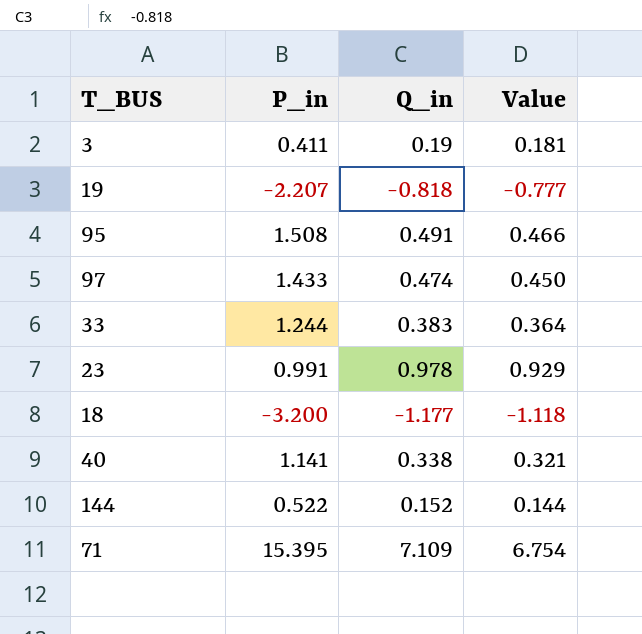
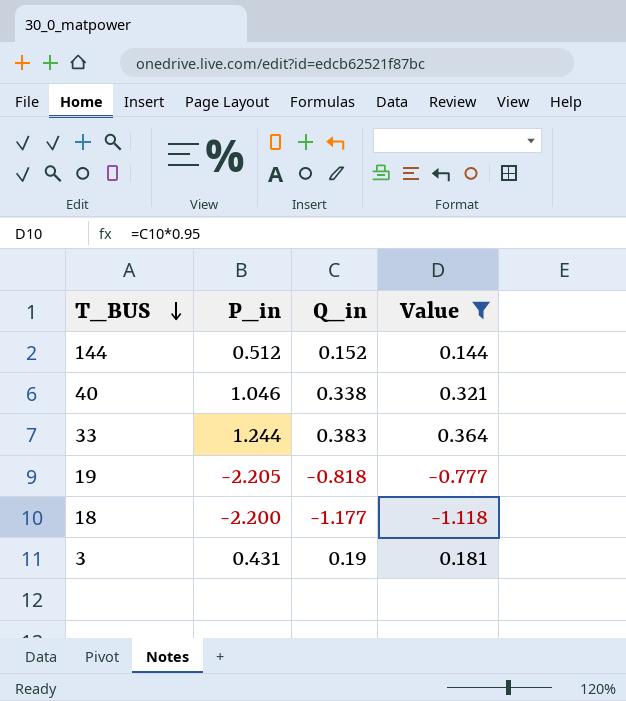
filter: none -> Value <= 0.364
row order: none -> T_BUS descending
144 | P_in: 0.522 -> 0.512
40 | P_in: 1.141 -> 1.046
19 | P_in: -2.207 -> -2.205
18 | P_in: -3.200 -> -2.200
3 | P_in: 0.411 -> 0.431

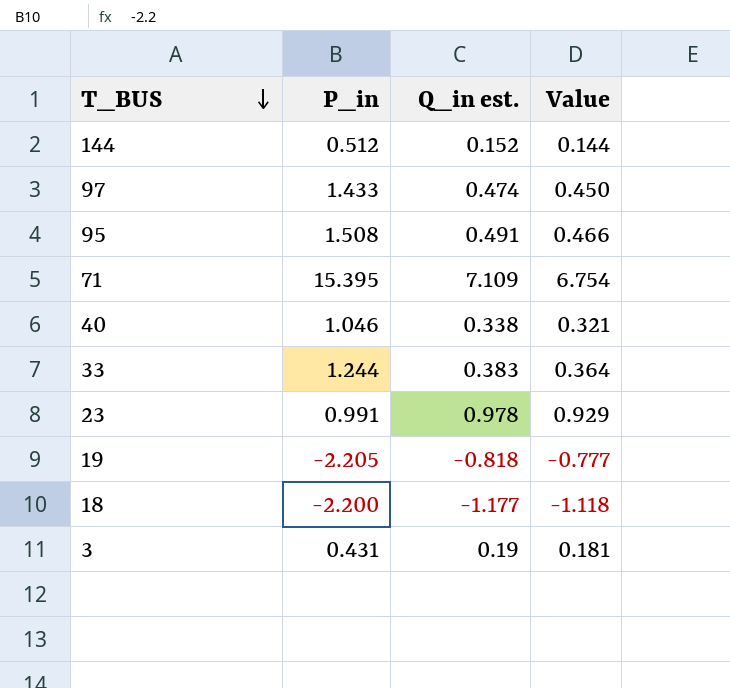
filter: Value <= 0.364 -> none
column name: Q_in -> Q_in est.

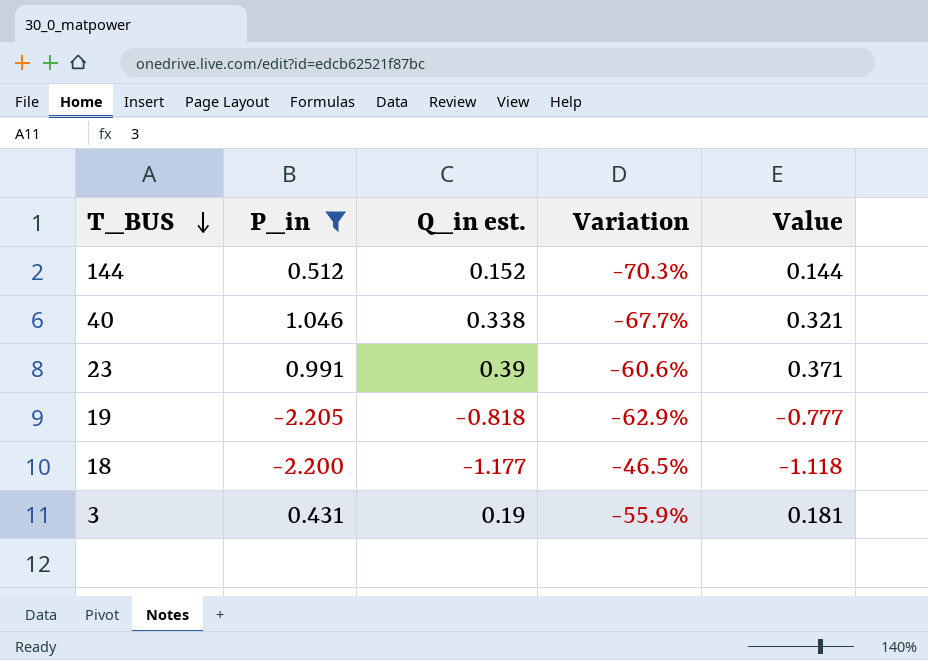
filter: none -> P_in <= 1.046
column Variation | formula: none -> ([Q_in est.] - [P_in]) / [P_in]
23 | Q_in est.: 0.978 -> 0.39
23 | Value: 0.929 -> 0.371

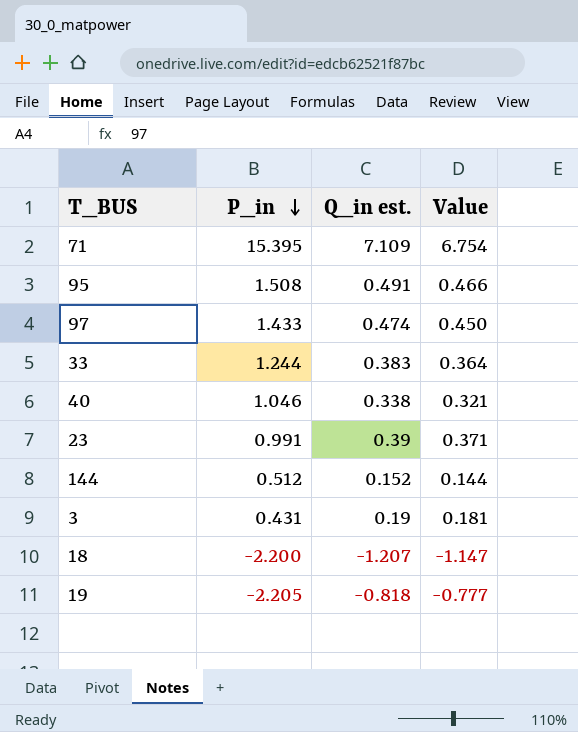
filter: P_in <= 1.046 -> none
row order: T_BUS descending -> P_in descending
column Variation | formula: ([Q_in est.] - [P_in]) / [P_in] -> none
18 | Q_in est.: -1.177 -> -1.207
18 | Value: -1.118 -> -1.147

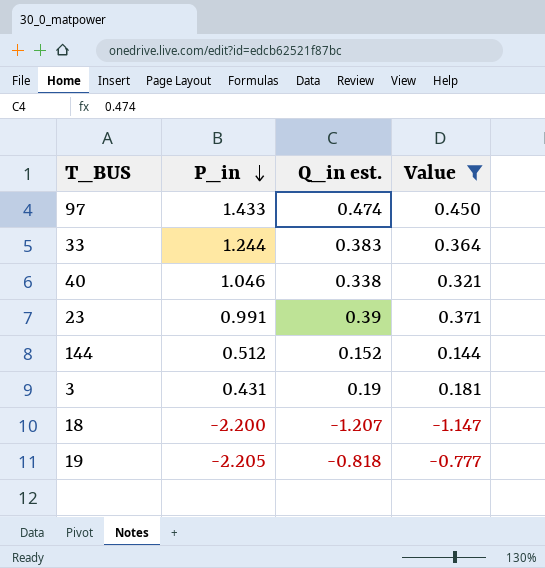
filter: none -> Value <= 0.450

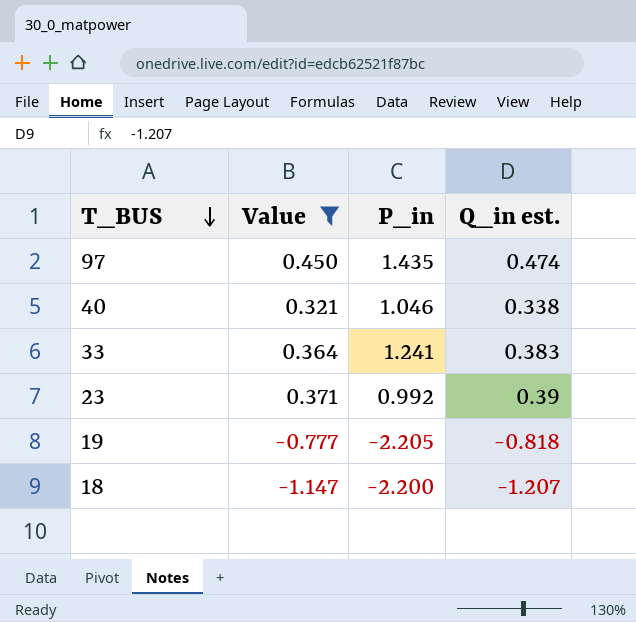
row order: P_in descending -> T_BUS descending
column Value | position: 4 -> 2
row 144: 0.512 | 0.152 | 0.144 -> none
row 3: 0.431 | 0.19 | 0.181 -> none
97 | P_in: 1.433 -> 1.435
33 | P_in: 1.244 -> 1.241
23 | P_in: 0.991 -> 0.992

